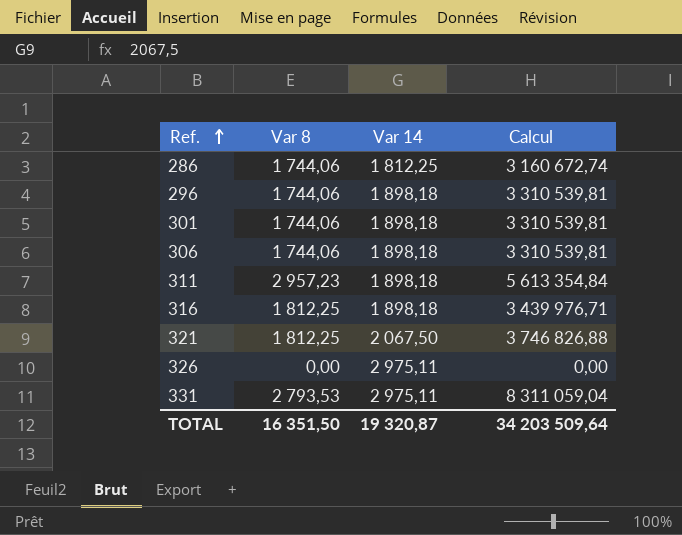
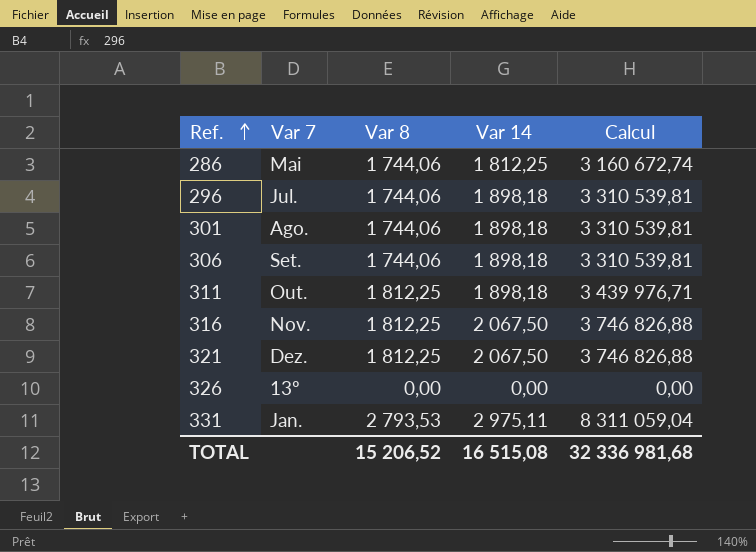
column Var 7 | position: none -> 2
311 | Var 8: 2 957,23 -> 1 812,25
311 | Calcul: 5 613 354,84 -> 3 439 976,71
316 | Var 14: 1 898,18 -> 2 067,50
316 | Calcul: 3 439 976,71 -> 3 746 826,88
326 | Var 14: 2 975,11 -> 0,00
TOTAL | Var 8: 16 351,50 -> 15 206,52
TOTAL | Var 14: 19 320,87 -> 16 515,08
TOTAL | Calcul: 34 203 509,64 -> 32 336 981,68

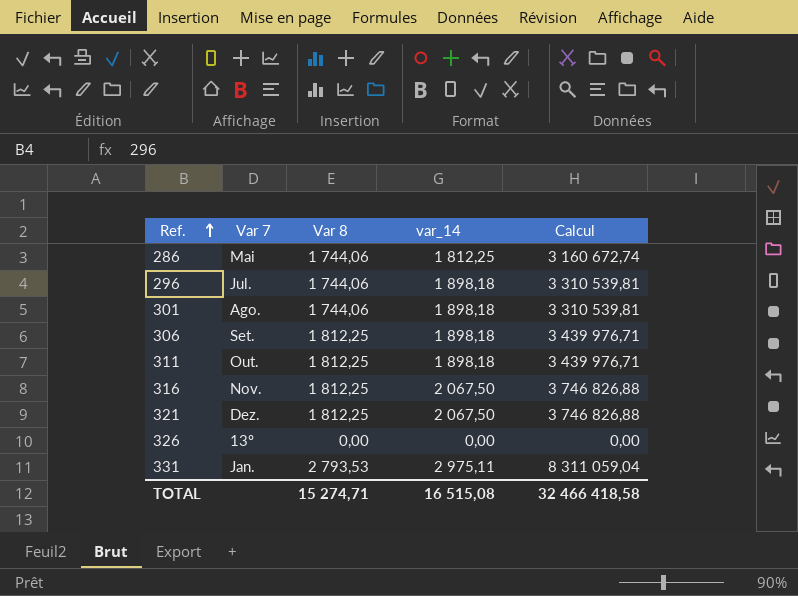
column name: Var 14 -> var_14
306 | Var 8: 1 744,06 -> 1 812,25
306 | Calcul: 3 310 539,81 -> 3 439 976,71
TOTAL | Var 8: 15 206,52 -> 15 274,71
TOTAL | Calcul: 32 336 981,68 -> 32 466 418,58

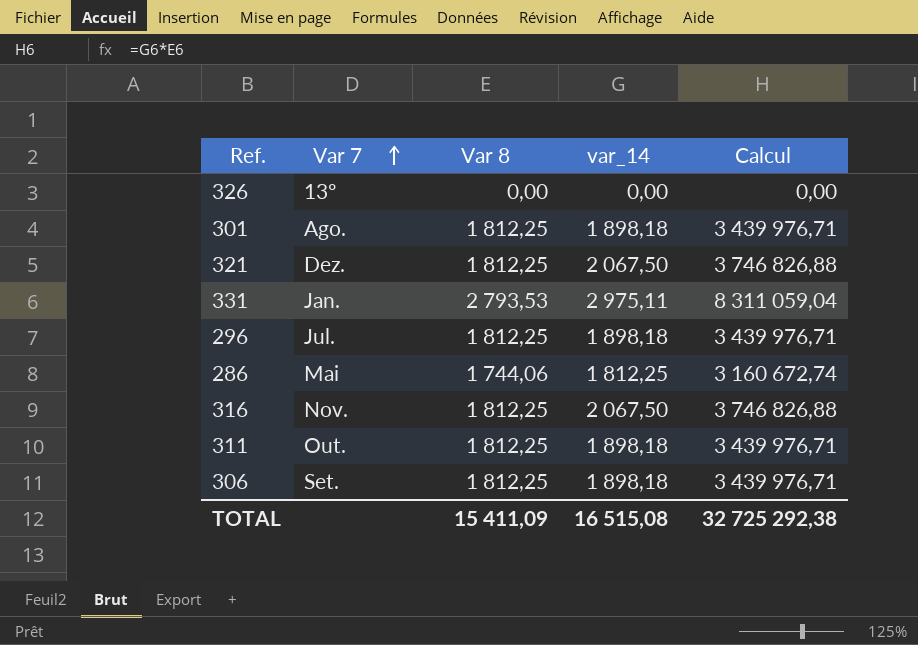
row order: Ref. ascending -> Var 7 ascending
301 | Var 8: 1 744,06 -> 1 812,25
301 | Calcul: 3 310 539,81 -> 3 439 976,71
296 | Var 8: 1 744,06 -> 1 812,25
296 | Calcul: 3 310 539,81 -> 3 439 976,71
TOTAL | Var 8: 15 274,71 -> 15 411,09
TOTAL | Calcul: 32 466 418,58 -> 32 725 292,38

